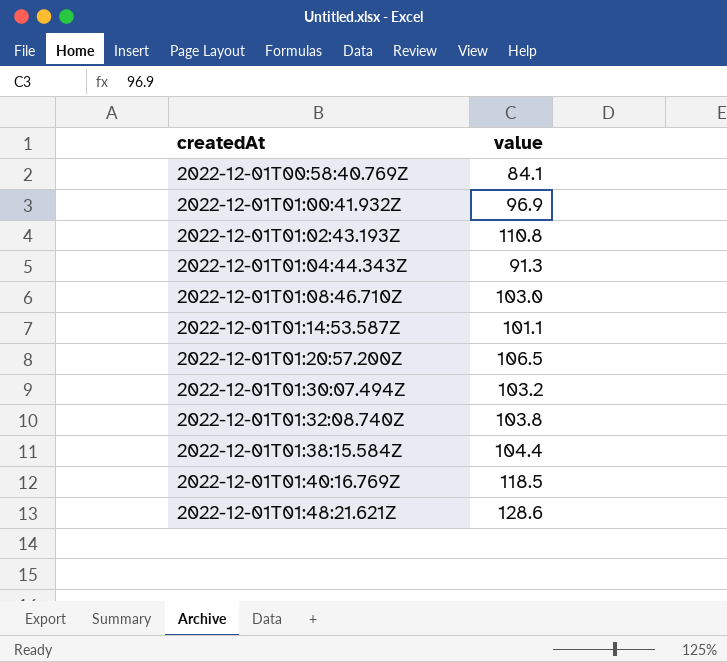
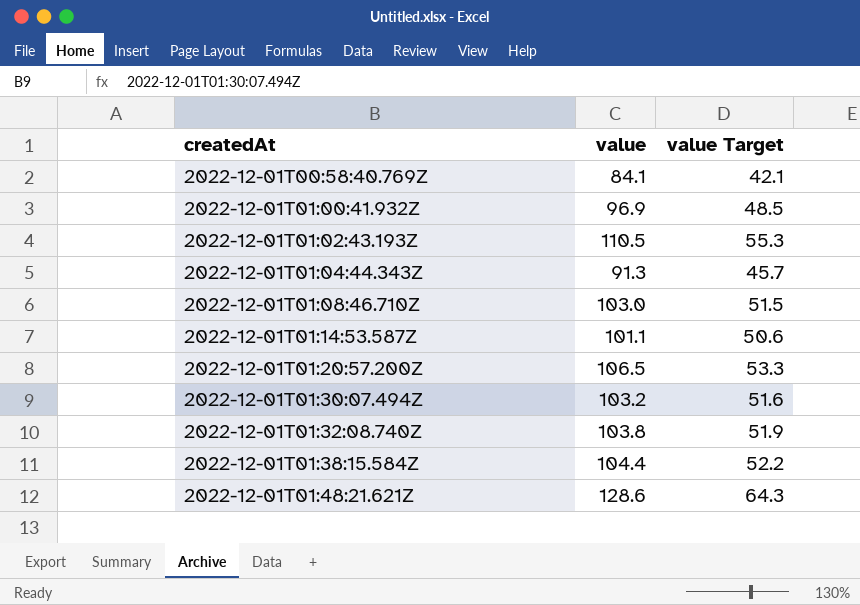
column value Target | formula: none -> [value] * 0.5
row 2022-12-01T01:40:16.769Z: 118.5 -> none
2022-12-01T01:02:43.193Z | value: 110.8 -> 110.5

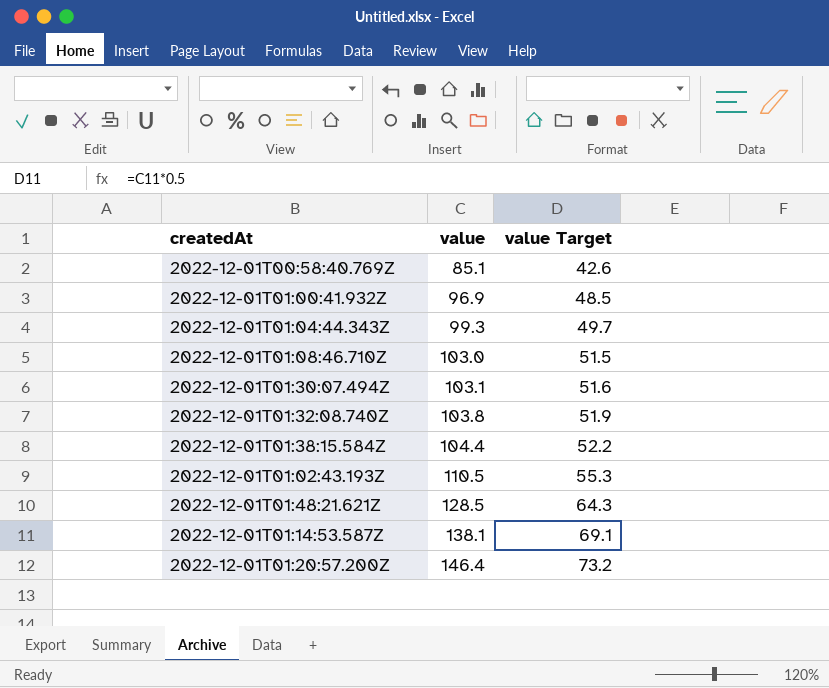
row order: createdAt ascending -> value ascending
2022-12-01T00:58:40.769Z | value: 84.1 -> 85.1
2022-12-01T00:58:40.769Z | value Target: 42.1 -> 42.6
2022-12-01T01:04:44.343Z | value: 91.3 -> 99.3
2022-12-01T01:04:44.343Z | value Target: 45.7 -> 49.7
2022-12-01T01:30:07.494Z | value: 103.2 -> 103.1
2022-12-01T01:48:21.621Z | value: 128.6 -> 128.5
2022-12-01T01:14:53.587Z | value: 101.1 -> 138.1
2022-12-01T01:14:53.587Z | value Target: 50.6 -> 69.1
2022-12-01T01:20:57.200Z | value: 106.5 -> 146.4
2022-12-01T01:20:57.200Z | value Target: 53.3 -> 73.2

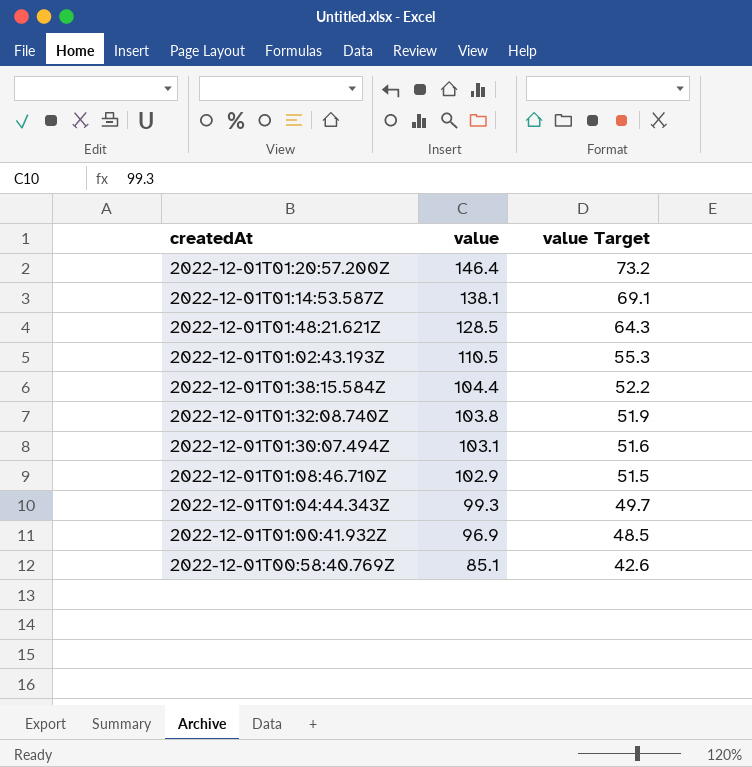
row order: value ascending -> value descending
2022-12-01T01:08:46.710Z | value: 103.0 -> 102.9

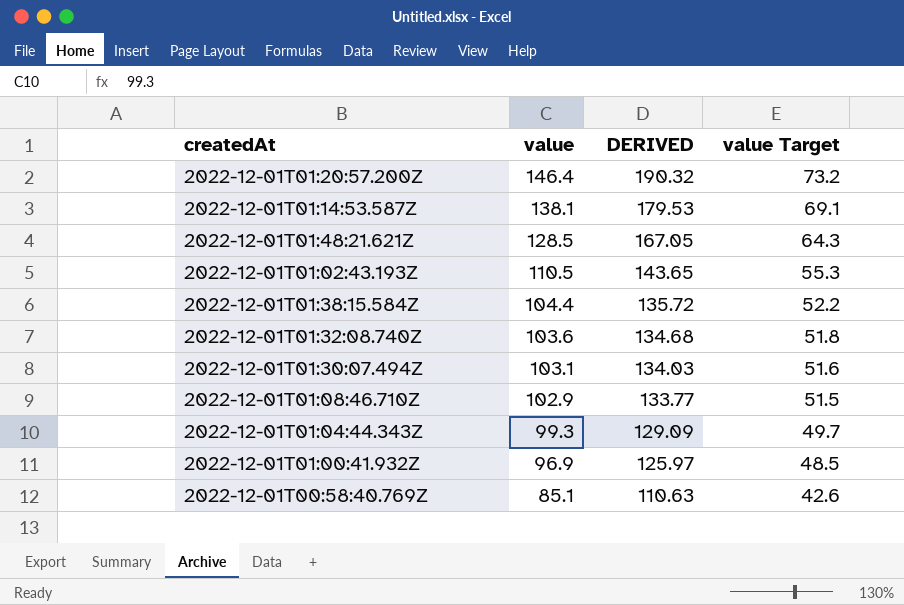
column DERIVED | formula: none -> [value] * 1.3
2022-12-01T01:32:08.740Z | value: 103.8 -> 103.6
2022-12-01T01:32:08.740Z | value Target: 51.9 -> 51.8

